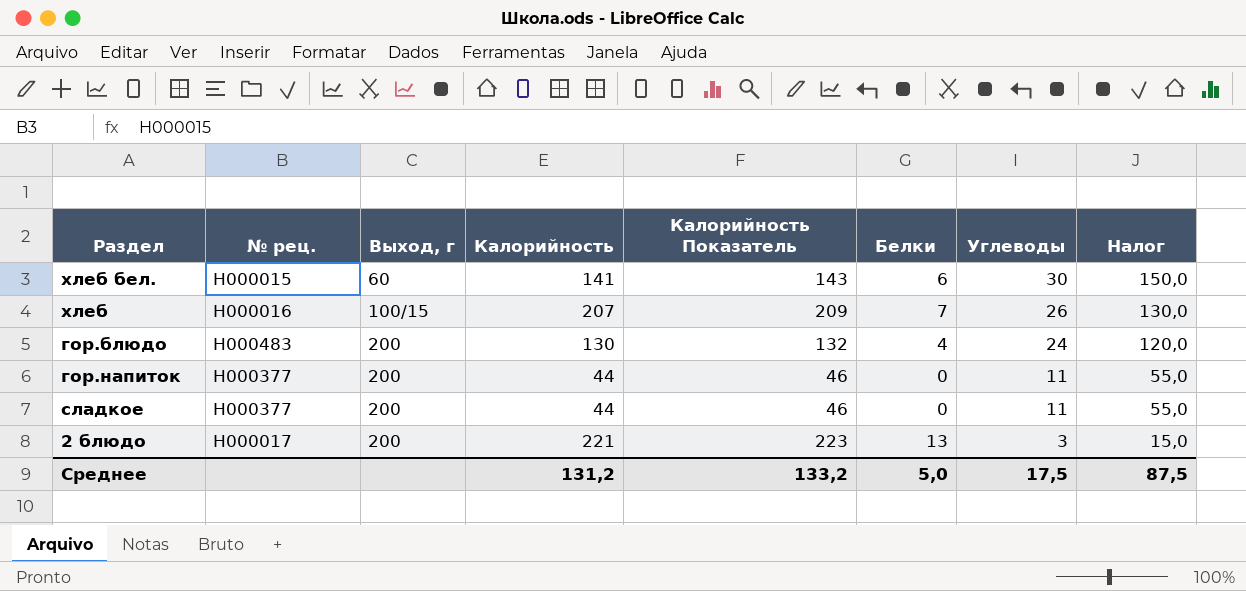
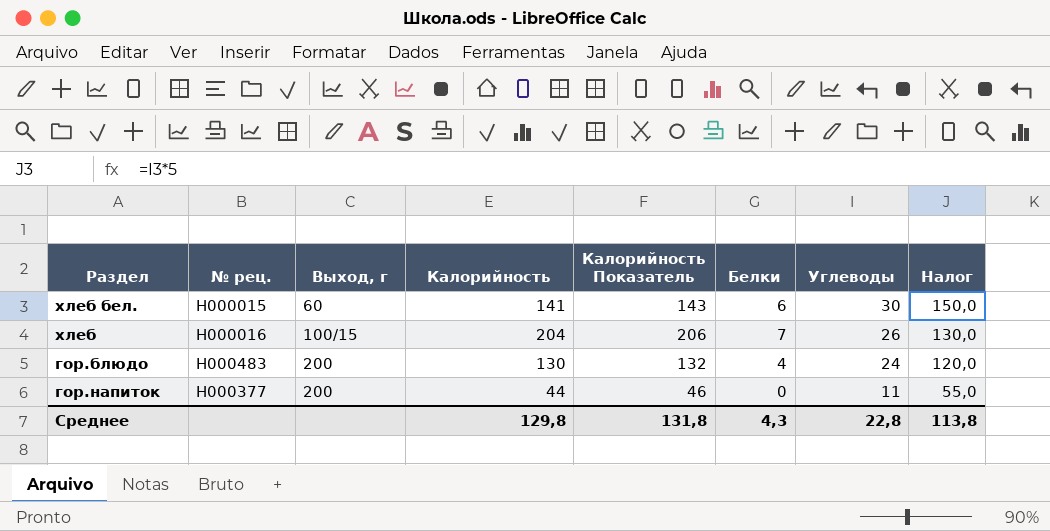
row сладкое: Н000377 | 200 | 44 | 46 | 0 | 11 | 55,0 -> none
row 2 блюдо: Н000017 | 200 | 221 | 223 | 13 | 3 | 15,0 -> none
хлеб | Калорийность: 207 -> 204
хлеб | Калорийность Показатель: 209 -> 206
Среднее | Калорийность: 131,2 -> 129,8
Среднее | Калорийность Показатель: 133,2 -> 131,8
Среднее | Белки: 5,0 -> 4,3
Среднее | Углеводы: 17,5 -> 22,8
Среднее | Налог: 87,5 -> 113,8

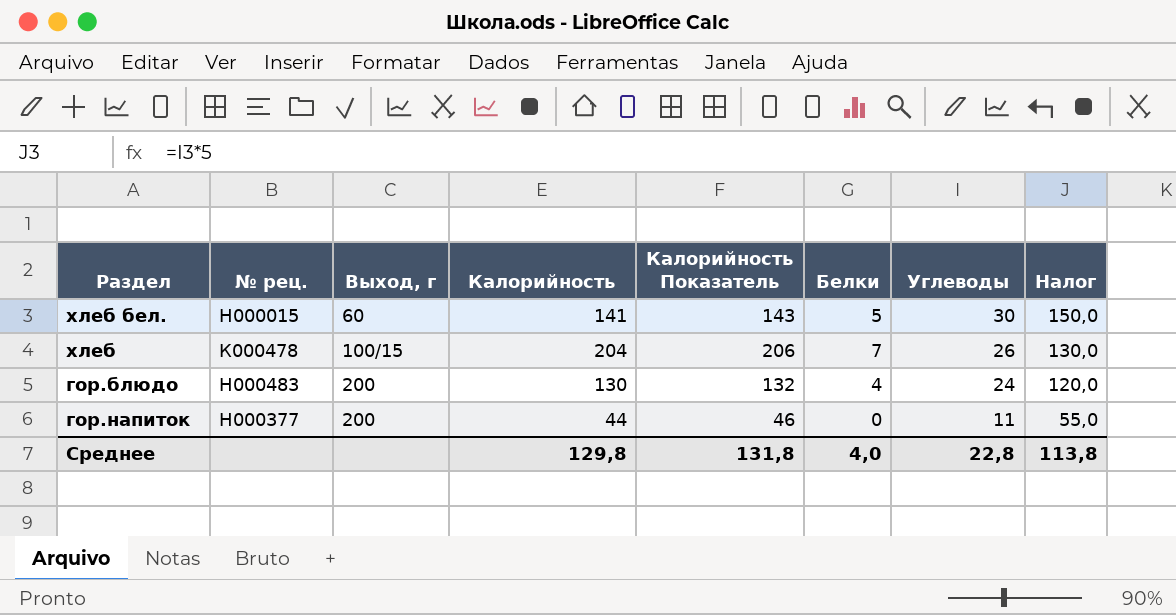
хлеб бел. | Белки: 6 -> 5
хлеб | № рец.: Н000016 -> К000478
Среднее | Белки: 4,3 -> 4,0

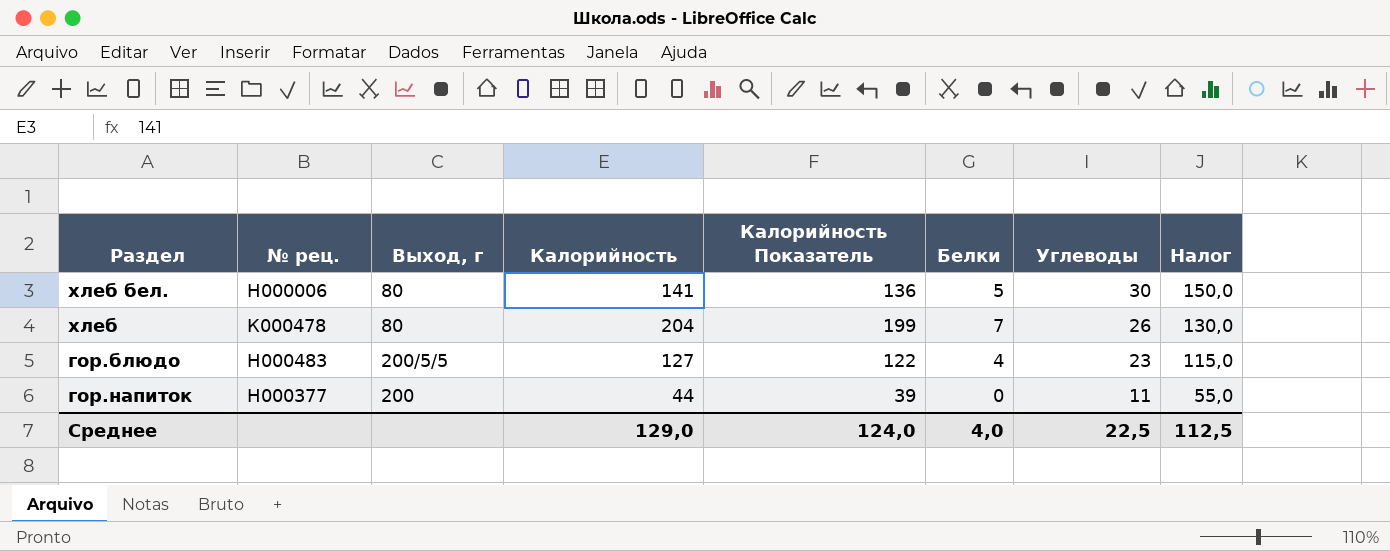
column Калорийность Показатель | formula: [Калорийность] + 2 -> [Калорийность] - 5
хлеб бел. | № рец.: Н000015 -> Н000006
хлеб бел. | Выход, г: 60 -> 80
хлеб | Выход, г: 100/15 -> 80
гор.блюдо | Выход, г: 200 -> 200/5/5
гор.блюдо | Калорийность: 130 -> 127
гор.блюдо | Углеводы: 24 -> 23
гор.блюдо | Налог: 120,0 -> 115,0
Среднее | Калорийность: 129,8 -> 129,0
Среднее | Калорийность Показатель: 131,8 -> 124,0
Среднее | Углеводы: 22,8 -> 22,5
Среднее | Налог: 113,8 -> 112,5

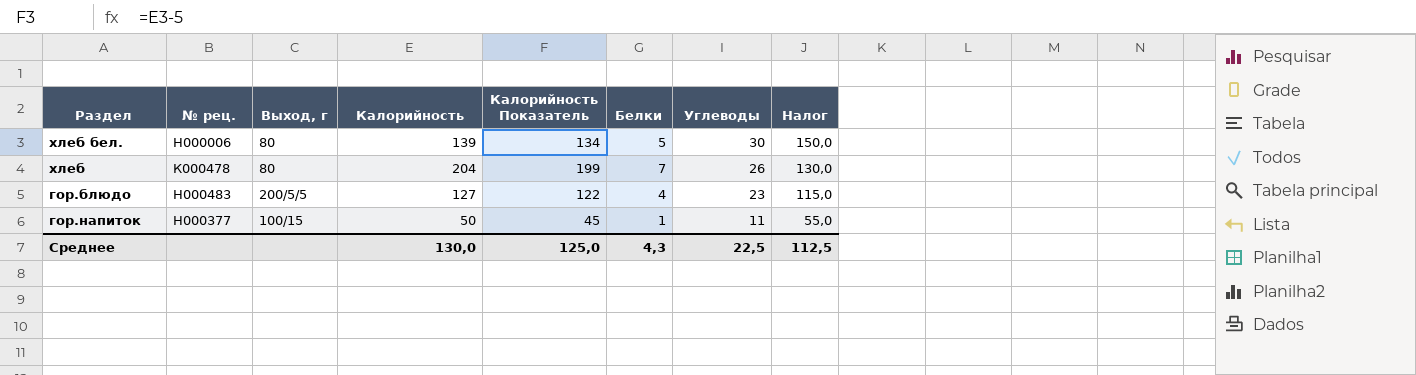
хлеб бел. | Калорийность: 141 -> 139
хлеб бел. | Калорийность Показатель: 136 -> 134
гор.напиток | Выход, г: 200 -> 100/15
гор.напиток | Калорийность: 44 -> 50
гор.напиток | Калорийность Показатель: 39 -> 45
гор.напиток | Белки: 0 -> 1
Среднее | Калорийность: 129,0 -> 130,0
Среднее | Калорийность Показатель: 124,0 -> 125,0
Среднее | Белки: 4,0 -> 4,3

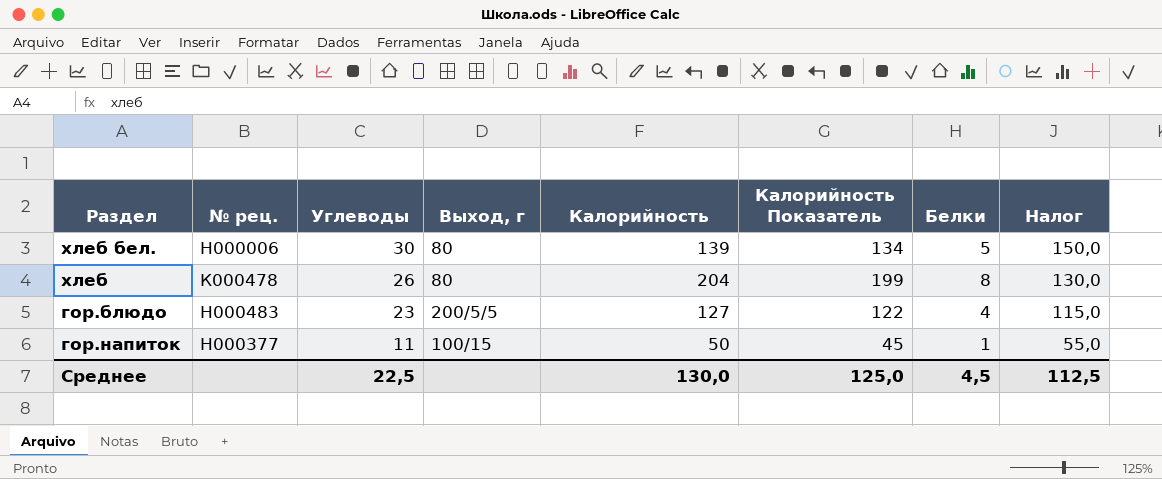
column Углеводы | position: 7 -> 3
хлеб | Белки: 7 -> 8
Среднее | Белки: 4,3 -> 4,5

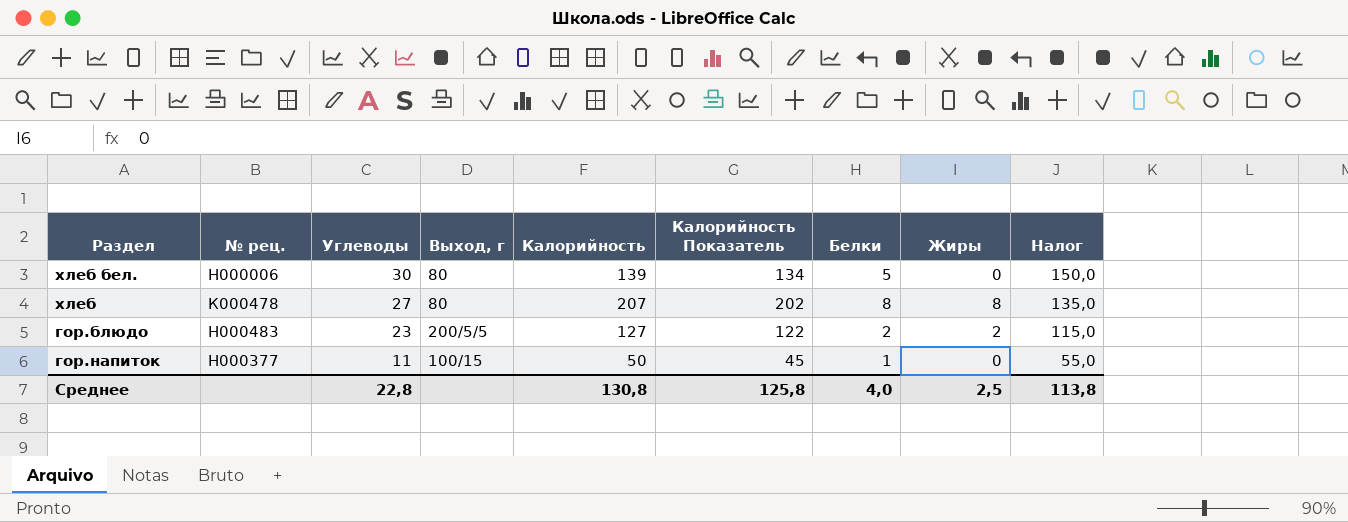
column Жиры | position: none -> 8
хлеб | Углеводы: 26 -> 27
хлеб | Калорийность: 204 -> 207
хлеб | Калорийность Показатель: 199 -> 202
хлеб | Налог: 130,0 -> 135,0
гор.блюдо | Белки: 4 -> 2
Среднее | Углеводы: 22,5 -> 22,8
Среднее | Калорийность: 130,0 -> 130,8
Среднее | Калорийность Показатель: 125,0 -> 125,8
Среднее | Белки: 4,5 -> 4,0
Среднее | Налог: 112,5 -> 113,8

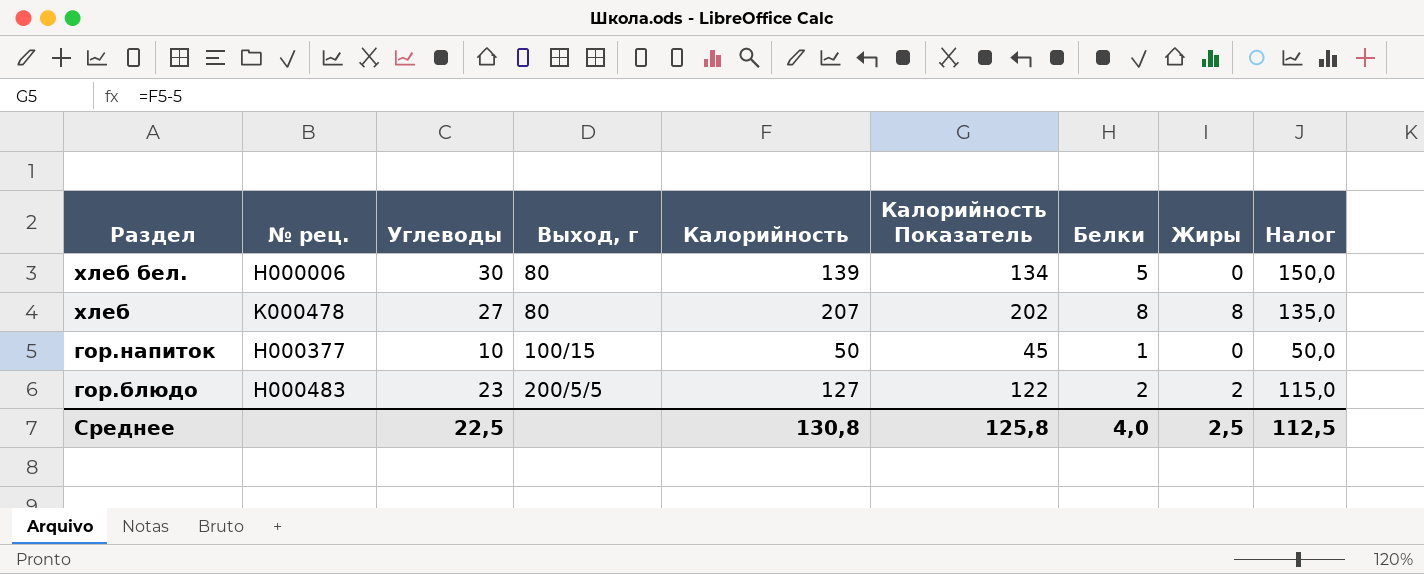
row order: Углеводы descending -> Раздел descending
гор.напиток | Углеводы: 11 -> 10
гор.напиток | Налог: 55,0 -> 50,0
Среднее | Углеводы: 22,8 -> 22,5
Среднее | Налог: 113,8 -> 112,5

